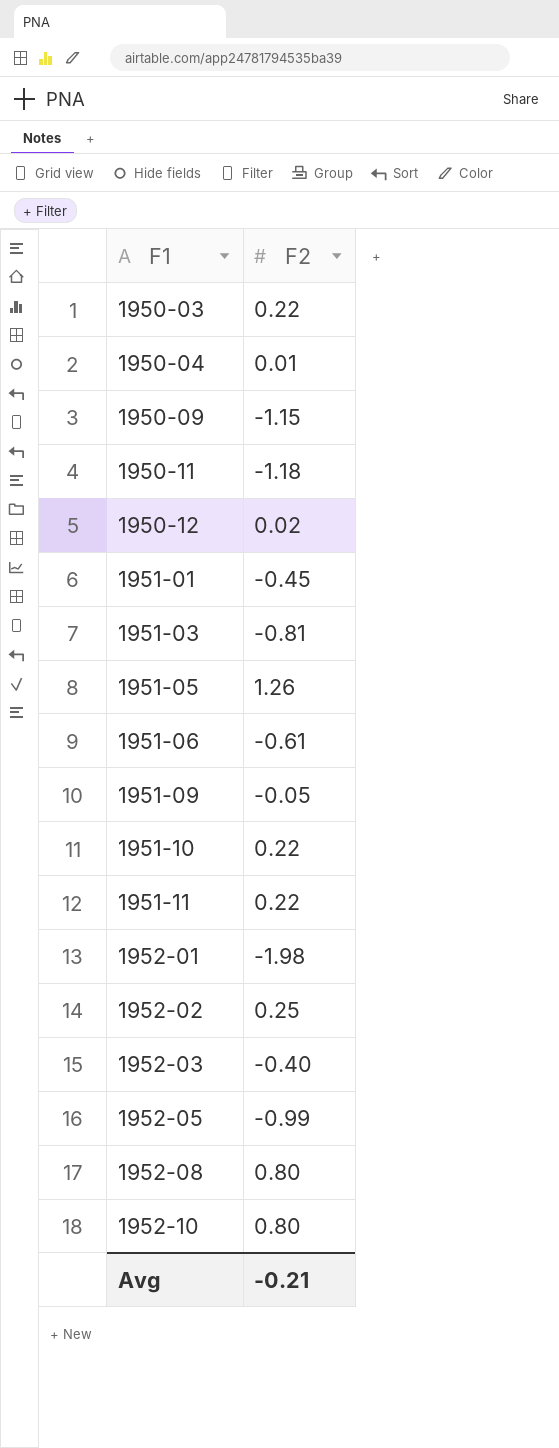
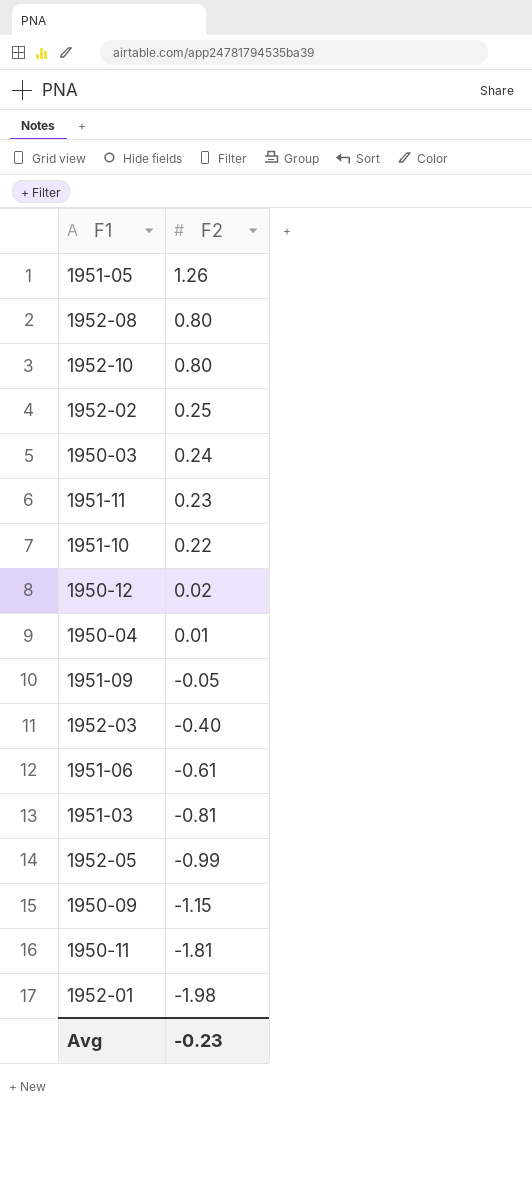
row order: F1 ascending -> F2 descending
row 1951-01: -0.45 -> none
1950-03 | F2: 0.22 -> 0.24
1951-11 | F2: 0.22 -> 0.23
1950-11 | F2: -1.18 -> -1.81
Avg | F2: -0.21 -> -0.23

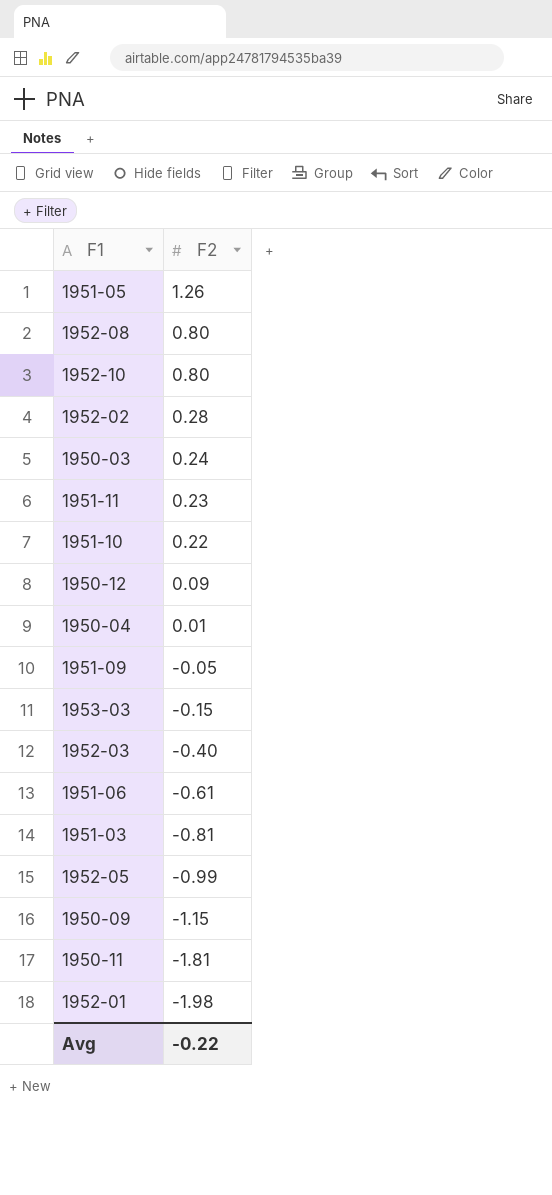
1952-02 | F2: 0.25 -> 0.28
1950-12 | F2: 0.02 -> 0.09
row 1953-03: none -> -0.15
Avg | F2: -0.23 -> -0.22

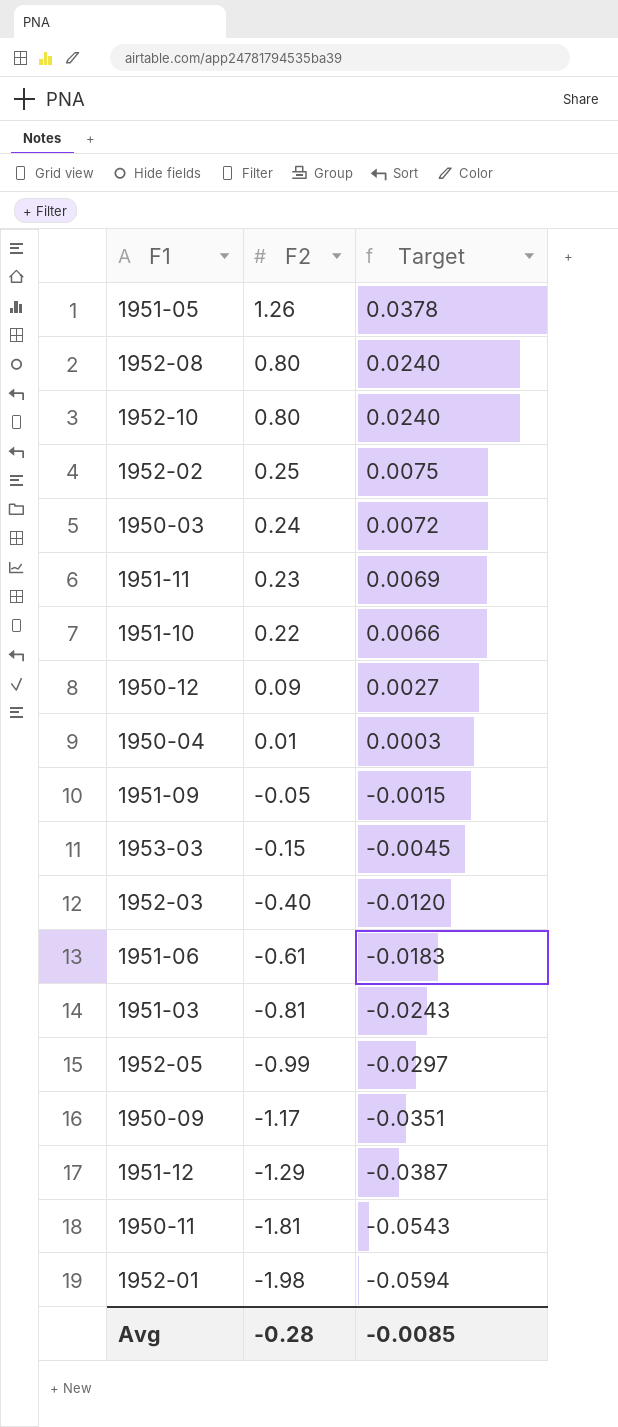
column Target | formula: none -> [F2] * 0.03
1952-02 | F2: 0.28 -> 0.25
1950-09 | F2: -1.15 -> -1.17
row 1951-12: none -> -1.29 | -0.0387
Avg | F2: -0.22 -> -0.28

